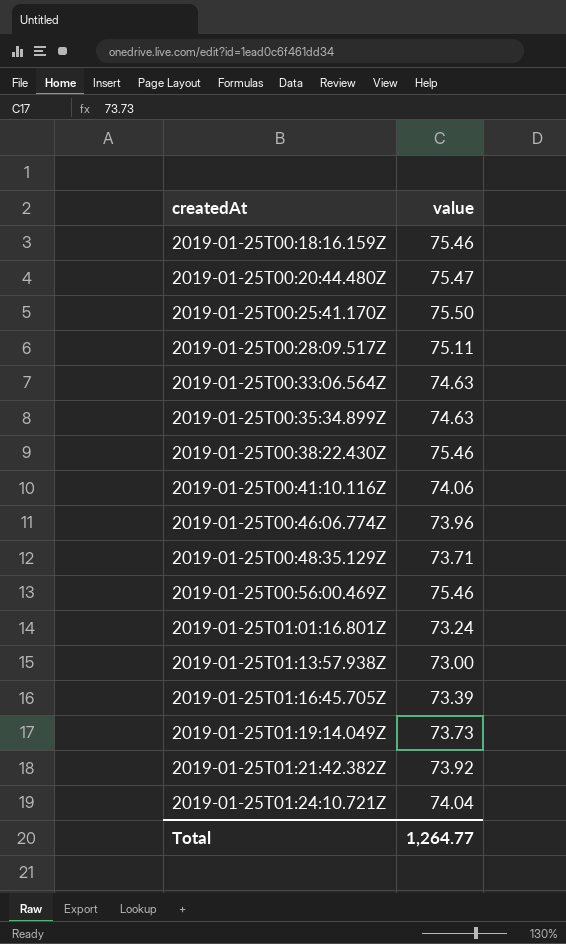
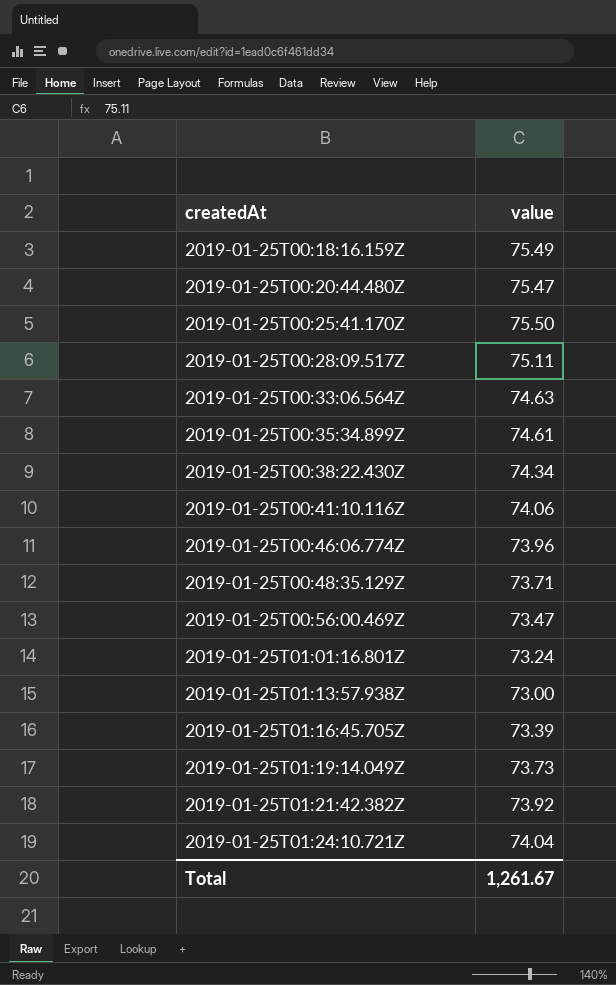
2019-01-25T00:18:16.159Z | value: 75.46 -> 75.49
2019-01-25T00:35:34.899Z | value: 74.63 -> 74.61
2019-01-25T00:38:22.430Z | value: 75.46 -> 74.34
2019-01-25T00:56:00.469Z | value: 75.46 -> 73.47
Total | value: 1,264.77 -> 1,261.67

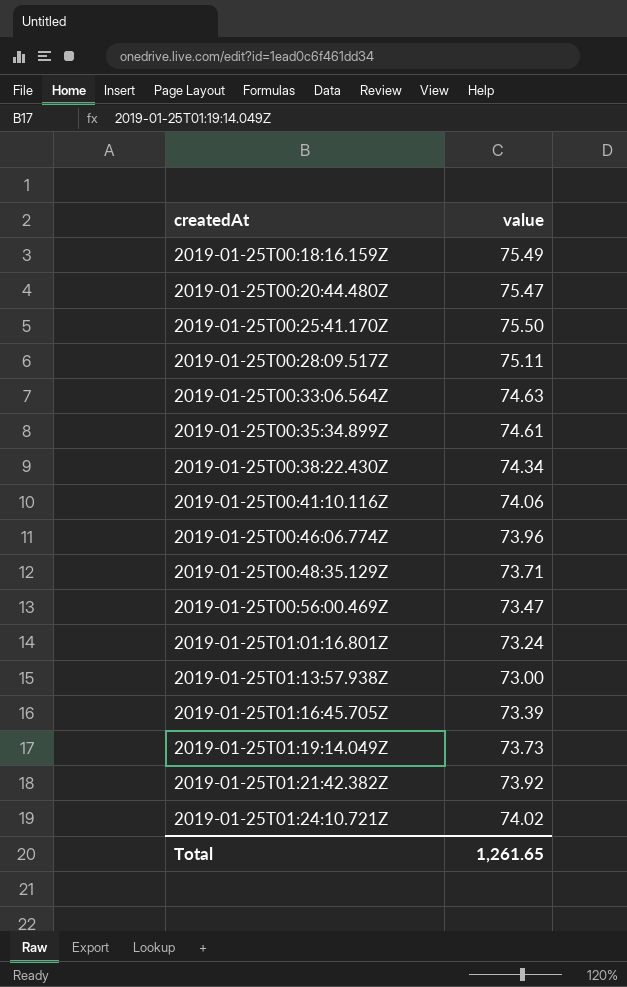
2019-01-25T01:24:10.721Z | value: 74.04 -> 74.02
Total | value: 1,261.67 -> 1,261.65

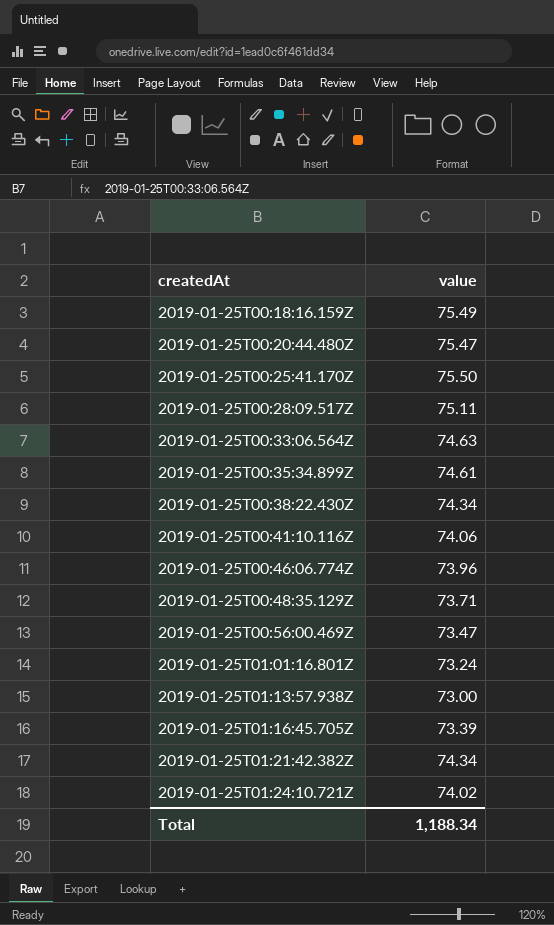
row 2019-01-25T01:19:14.049Z: 73.73 -> none
2019-01-25T01:21:42.382Z | value: 73.92 -> 74.34
Total | value: 1,261.65 -> 1,188.34

